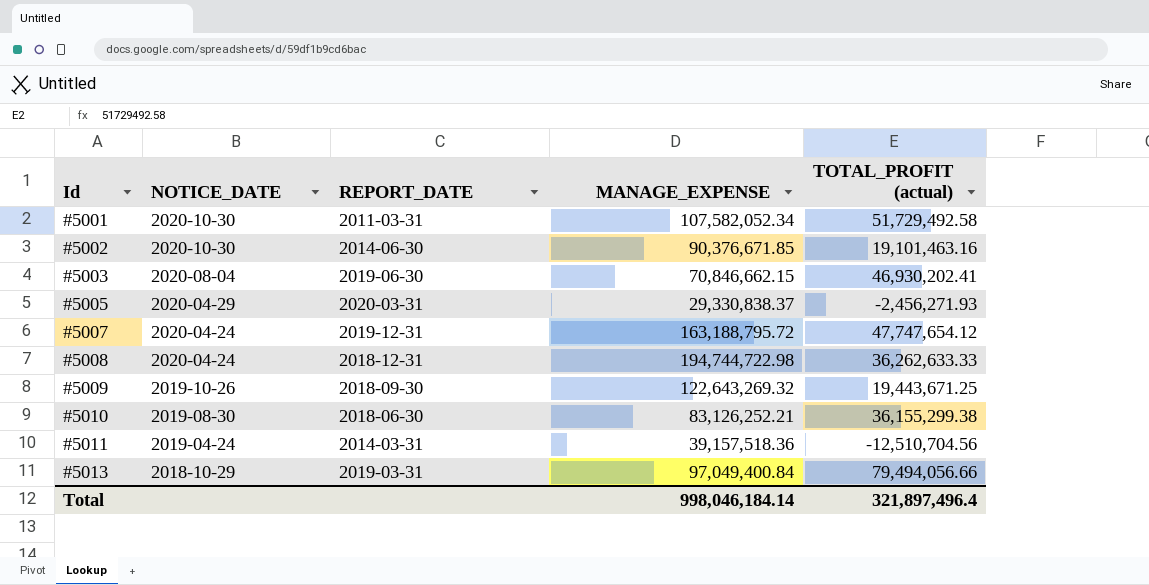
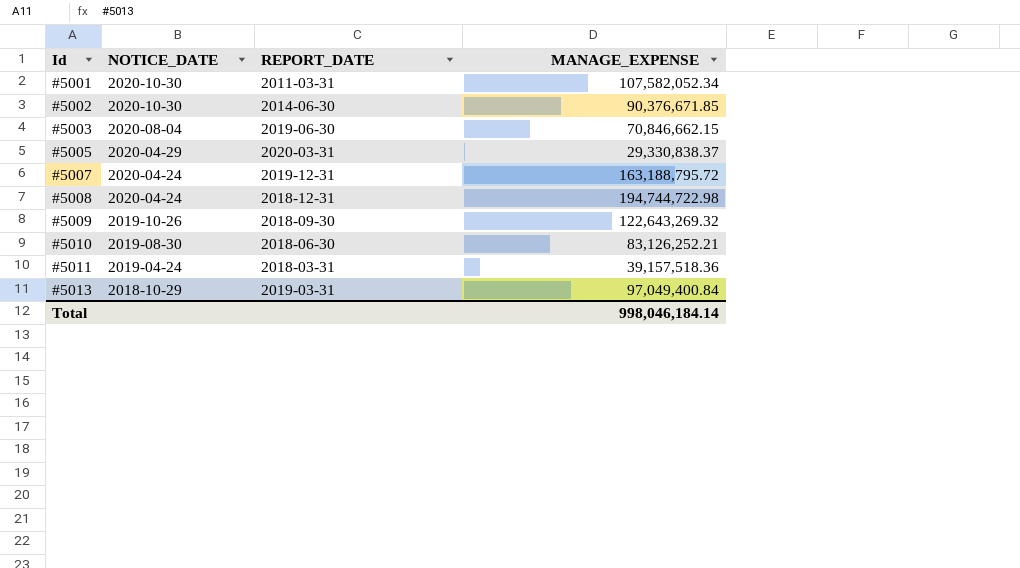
column TOTAL_PROFIT (actual) | position: 5 -> none
#5011 | REPORT_DATE: 2014-03-31 -> 2018-03-31

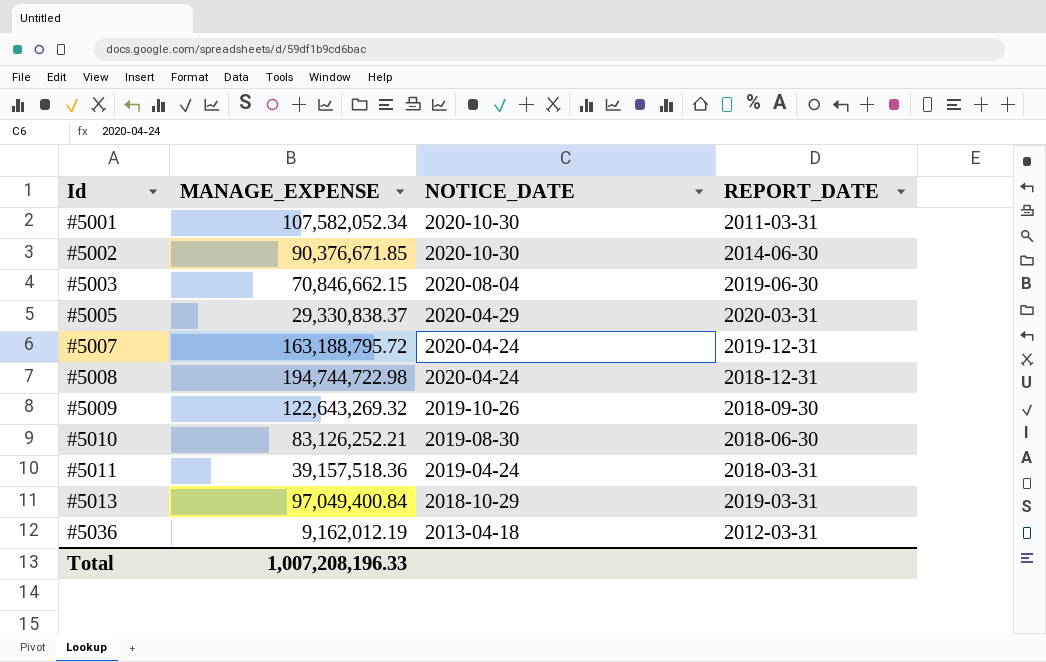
column MANAGE_EXPENSE | position: 4 -> 2
row #5036: none -> 9,162,012.19 | 2013-04-18 | 2012-03-31
Total | MANAGE_EXPENSE: 998,046,184.14 -> 1,007,208,196.33

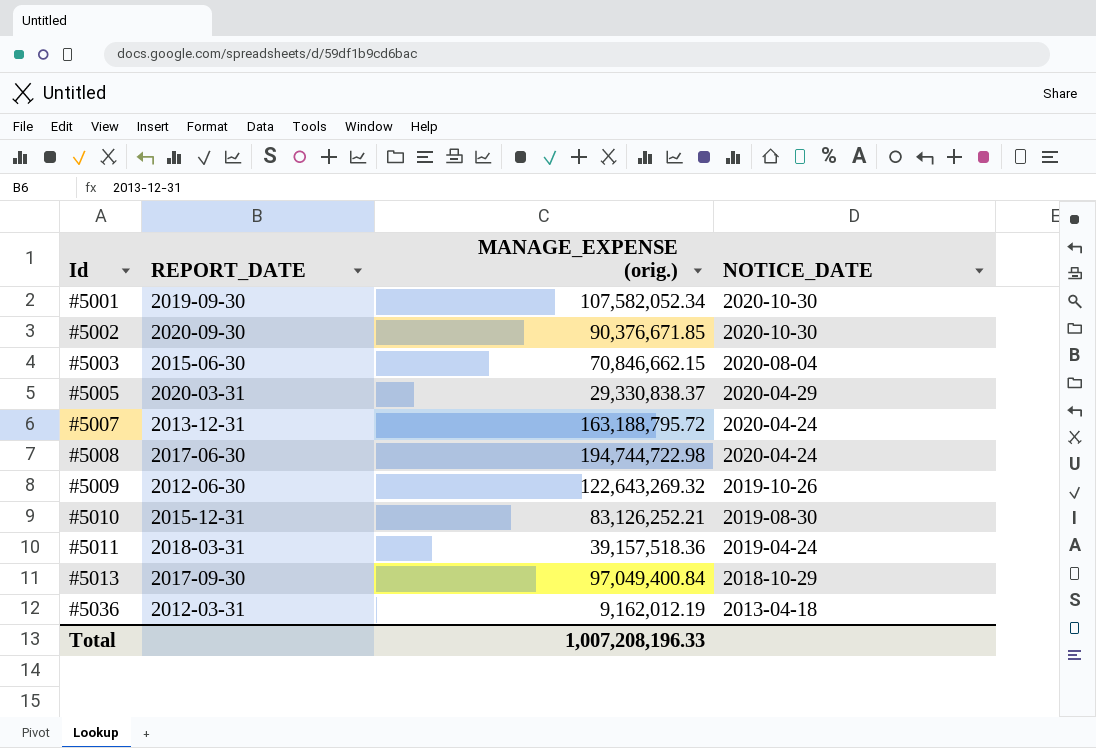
column REPORT_DATE | position: 4 -> 2
column name: MANAGE_EXPENSE -> MANAGE_EXPENSE (orig.)
#5001 | REPORT_DATE: 2011-03-31 -> 2019-09-30
#5002 | REPORT_DATE: 2014-06-30 -> 2020-09-30
#5003 | REPORT_DATE: 2019-06-30 -> 2015-06-30
#5007 | REPORT_DATE: 2019-12-31 -> 2013-12-31
#5008 | REPORT_DATE: 2018-12-31 -> 2017-06-30
#5009 | REPORT_DATE: 2018-09-30 -> 2012-06-30
#5010 | REPORT_DATE: 2018-06-30 -> 2015-12-31
#5013 | REPORT_DATE: 2019-03-31 -> 2017-09-30

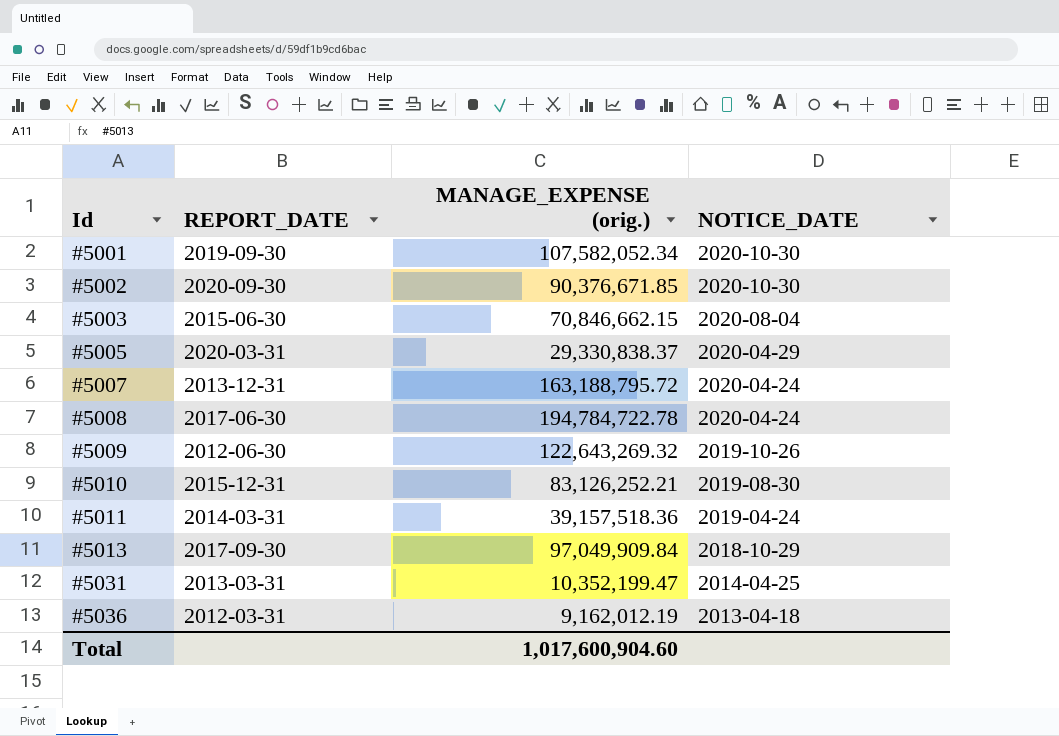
#5008 | MANAGE_EXPENSE (orig.): 194,744,722.98 -> 194,784,722.78
#5011 | REPORT_DATE: 2018-03-31 -> 2014-03-31
#5013 | MANAGE_EXPENSE (orig.): 97,049,400.84 -> 97,049,909.84
row #5031: none -> 2013-03-31 | 10,352,199.47 | 2014-04-25
Total | MANAGE_EXPENSE (orig.): 1,007,208,196.33 -> 1,017,600,904.60

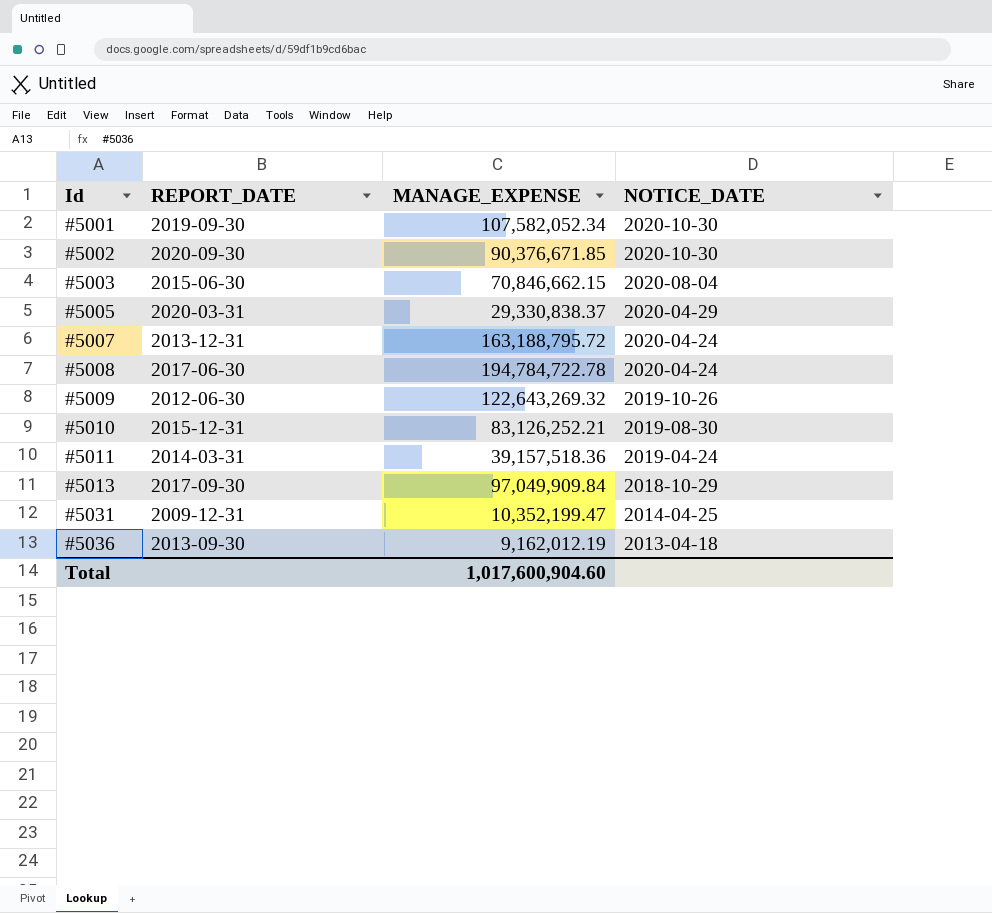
column name: MANAGE_EXPENSE (orig.) -> MANAGE_EXPENSE
#5031 | REPORT_DATE: 2013-03-31 -> 2009-12-31
#5036 | REPORT_DATE: 2012-03-31 -> 2013-09-30

